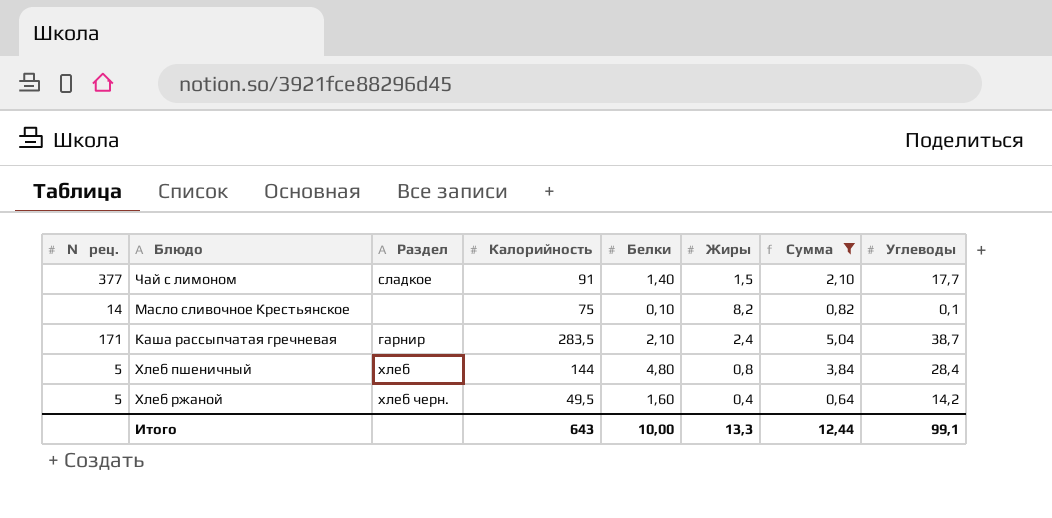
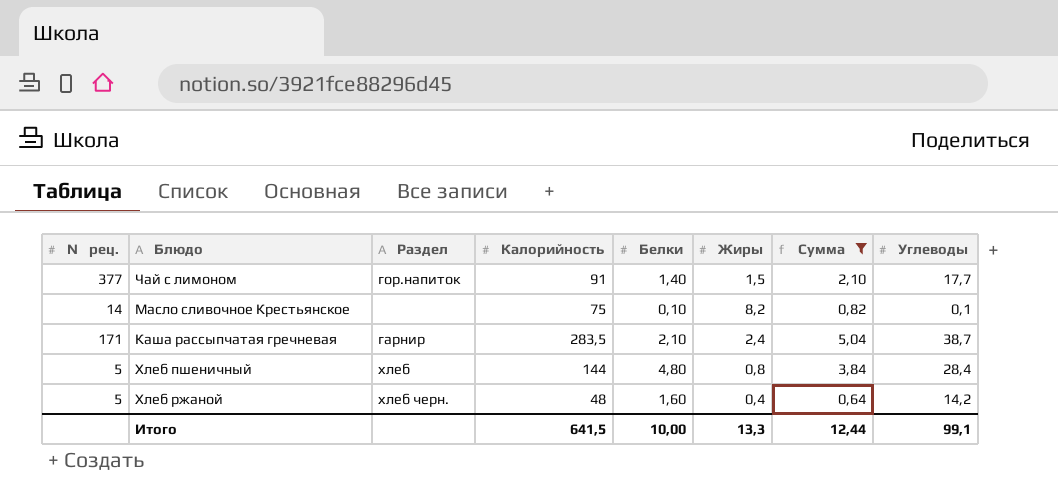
Чай с лимоном | Раздел: сладкое -> гор.напиток
Хлеб ржаной | Калорийность: 49,5 -> 48
Итого | Калорийность: 643 -> 641,5

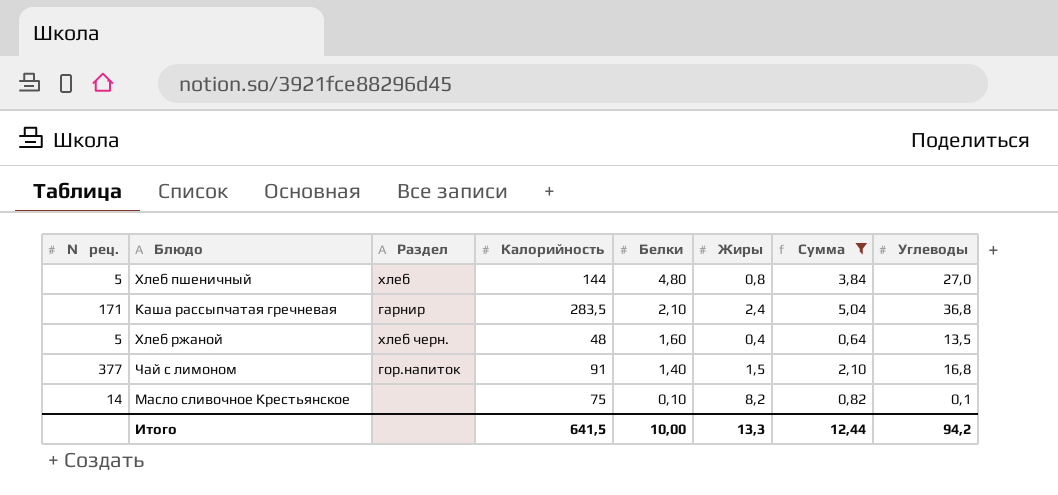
row order: none -> Белки descending
Хлеб пшеничный | Углеводы: 28,4 -> 27,0
Каша рассыпчатая гречневая | Углеводы: 38,7 -> 36,8
Хлеб ржаной | Углеводы: 14,2 -> 13,5
Чай с лимоном | Углеводы: 17,7 -> 16,8
Итого | Углеводы: 99,1 -> 94,2

